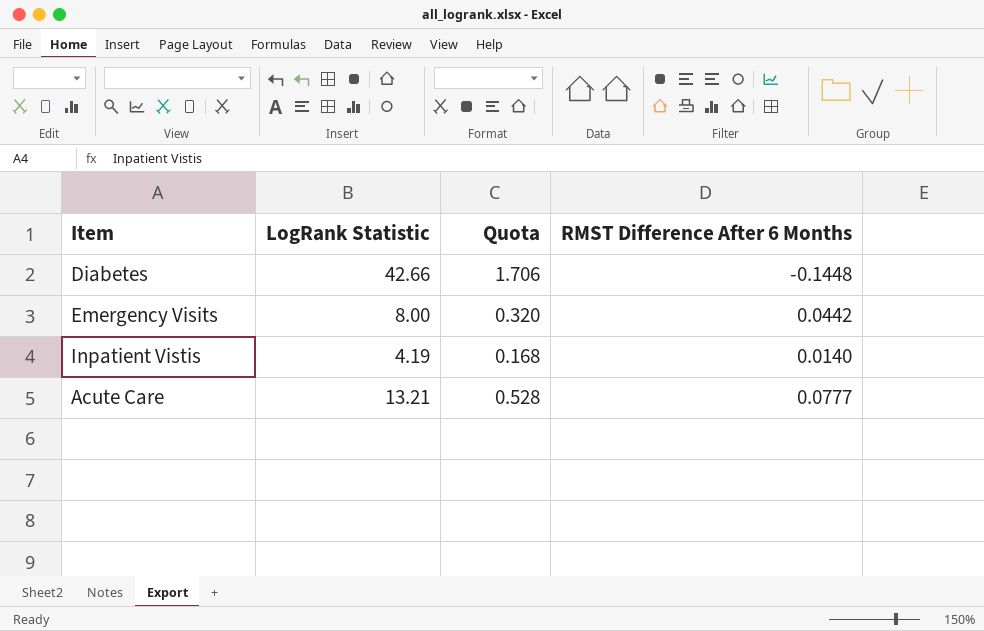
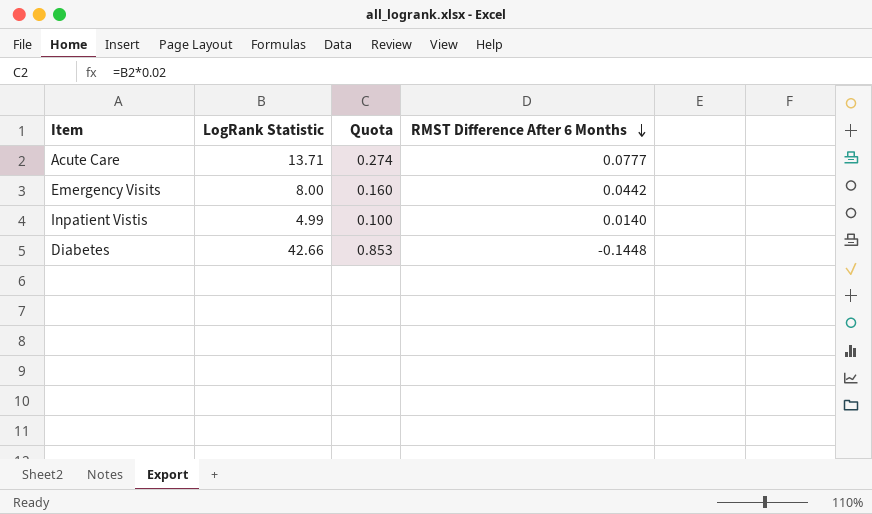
row order: none -> RMST Difference After 6 Months descending
column Quota | formula: [LogRank Statistic] * 0.04 -> [LogRank Statistic] * 0.02
Acute Care | LogRank Statistic: 13.21 -> 13.71
Inpatient Vistis | LogRank Statistic: 4.19 -> 4.99

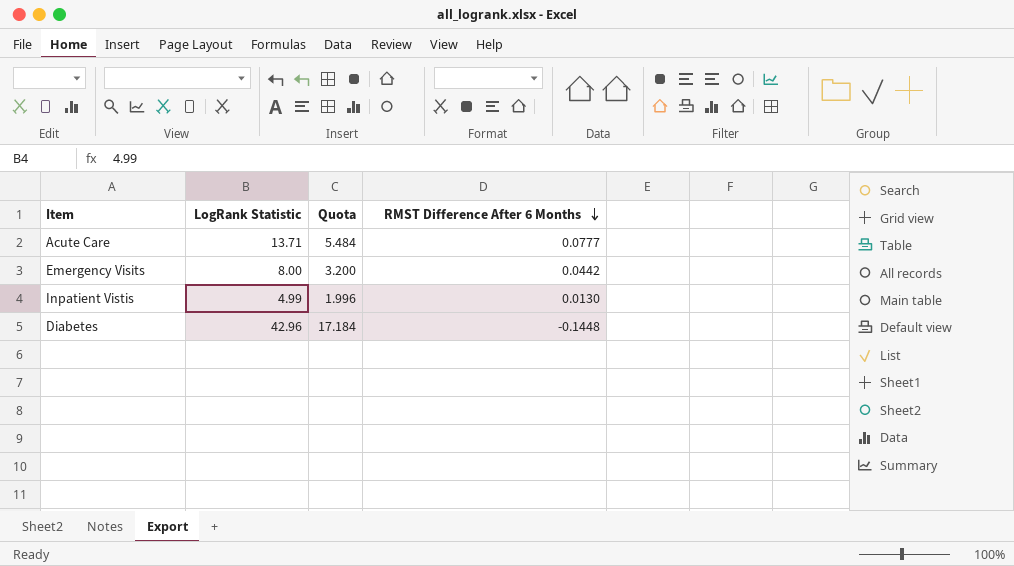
column Quota | formula: [LogRank Statistic] * 0.02 -> [LogRank Statistic] * 0.4
Inpatient Vistis | RMST Difference After 6 Months: 0.0140 -> 0.0130
Diabetes | LogRank Statistic: 42.66 -> 42.96

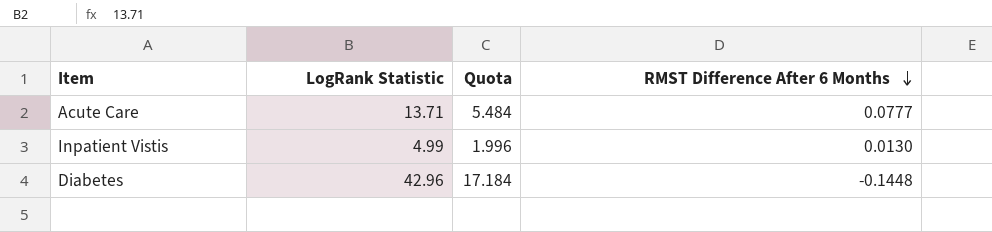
row Emergency Visits: 8.00 | 3.200 | 0.0442 -> none

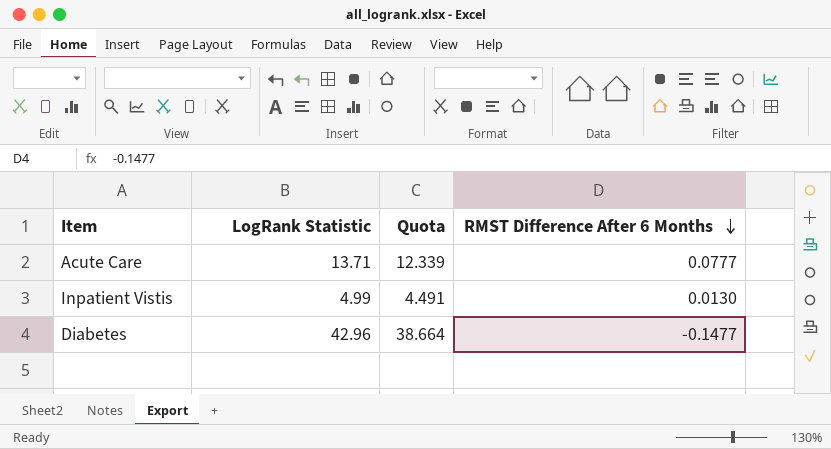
column Quota | formula: [LogRank Statistic] * 0.4 -> [LogRank Statistic] * 0.9
Diabetes | RMST Difference After 6 Months: -0.1448 -> -0.1477

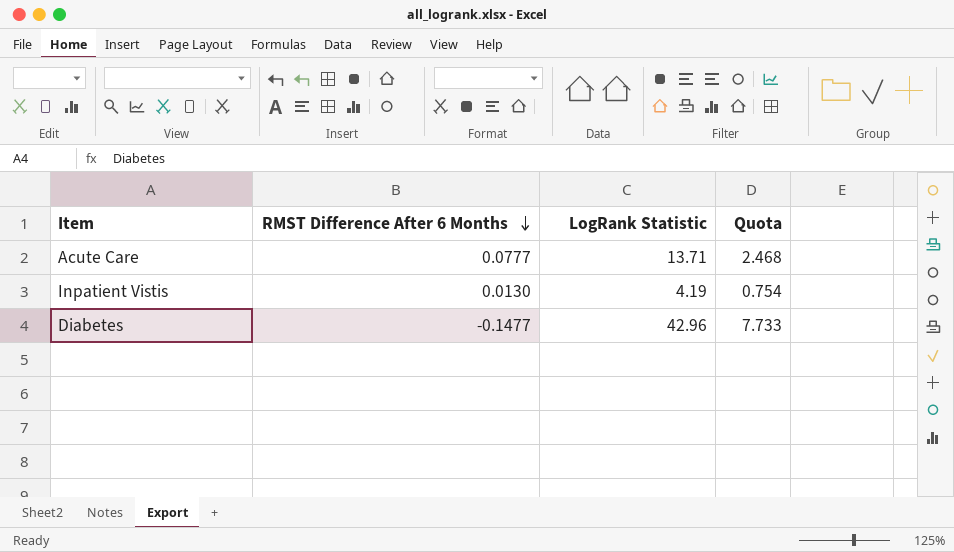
column RMST Difference After 6 Months | position: 4 -> 2
column Quota | formula: [LogRank Statistic] * 0.9 -> [LogRank Statistic] * 0.18
Inpatient Vistis | LogRank Statistic: 4.99 -> 4.19

